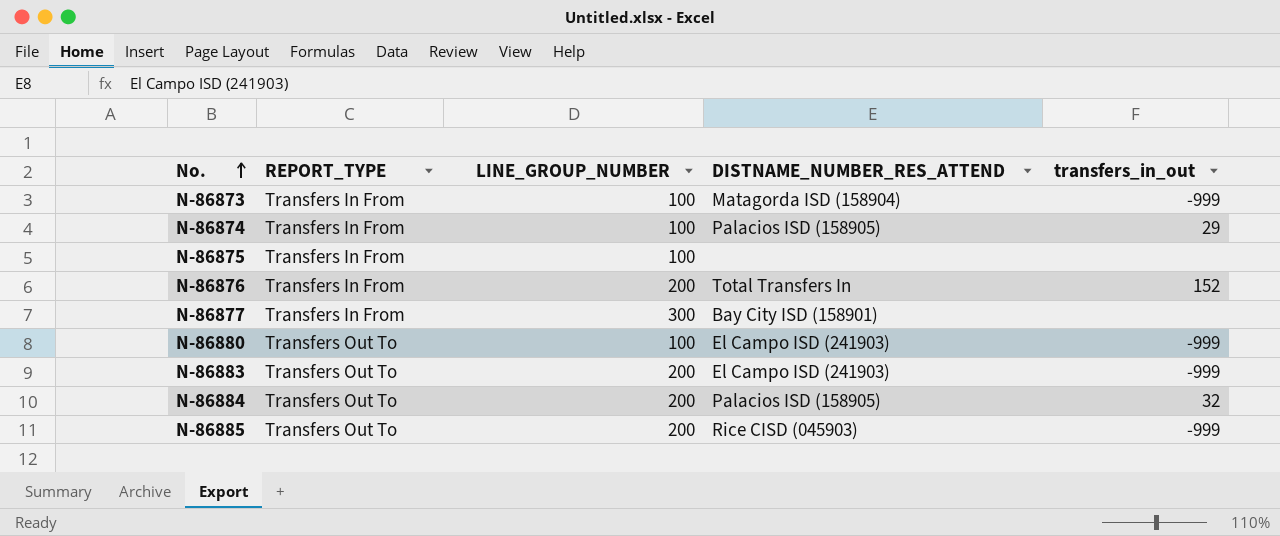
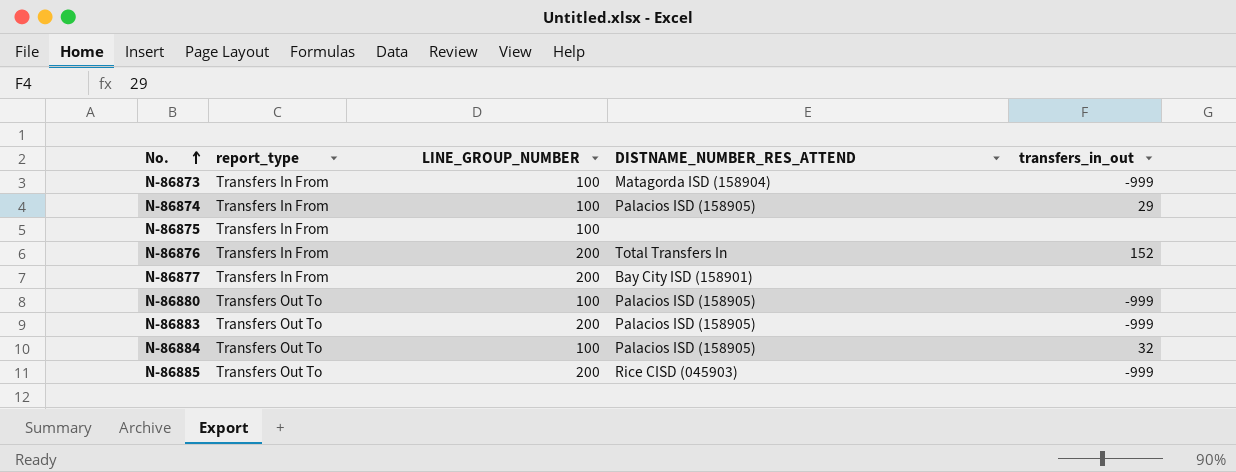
column name: REPORT_TYPE -> report_type
N-86877 | LINE_GROUP_NUMBER: 300 -> 200
N-86880 | DISTNAME_NUMBER_RES_ATTEND: El Campo ISD (241903) -> Palacios ISD (158905)
N-86883 | DISTNAME_NUMBER_RES_ATTEND: El Campo ISD (241903) -> Palacios ISD (158905)
N-86884 | LINE_GROUP_NUMBER: 200 -> 100

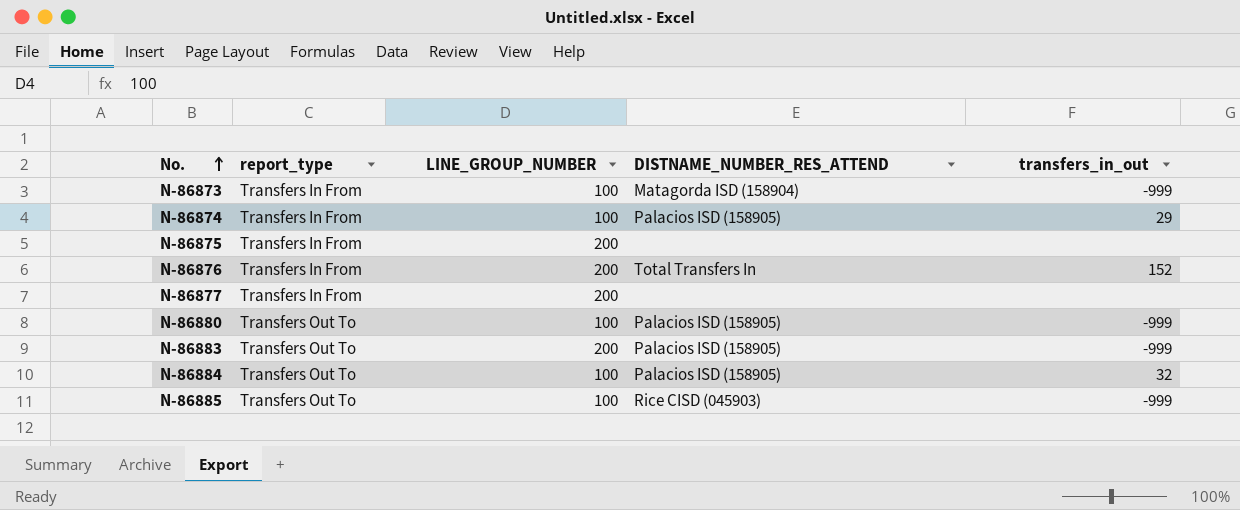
N-86875 | LINE_GROUP_NUMBER: 100 -> 200
N-86877 | DISTNAME_NUMBER_RES_ATTEND: Bay City ISD (158901) -> none
N-86885 | LINE_GROUP_NUMBER: 200 -> 100

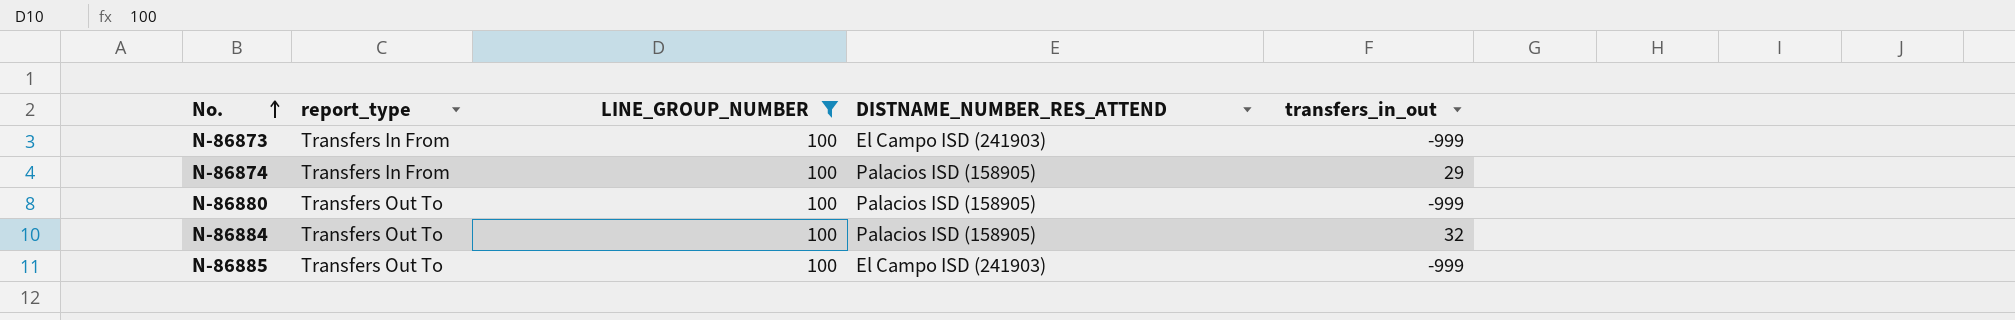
filter: none -> LINE_GROUP_NUMBER = 100
N-86873 | DISTNAME_NUMBER_RES_ATTEND: Matagorda ISD (158904) -> El Campo ISD (241903)
N-86885 | DISTNAME_NUMBER_RES_ATTEND: Rice CISD (045903) -> El Campo ISD (241903)

